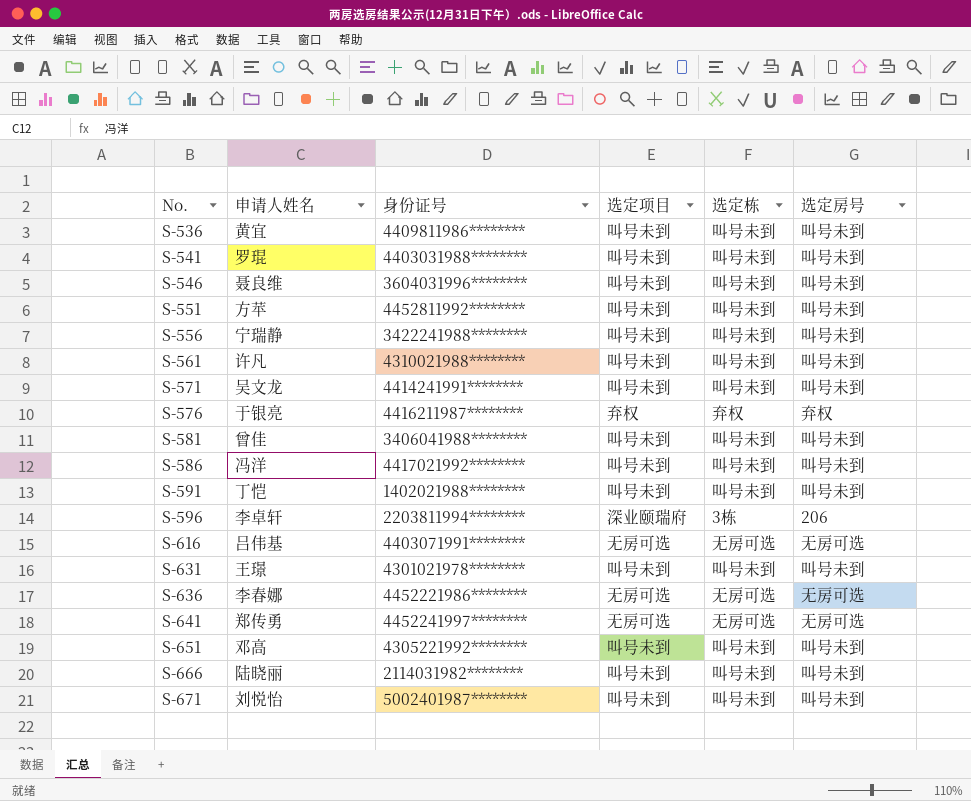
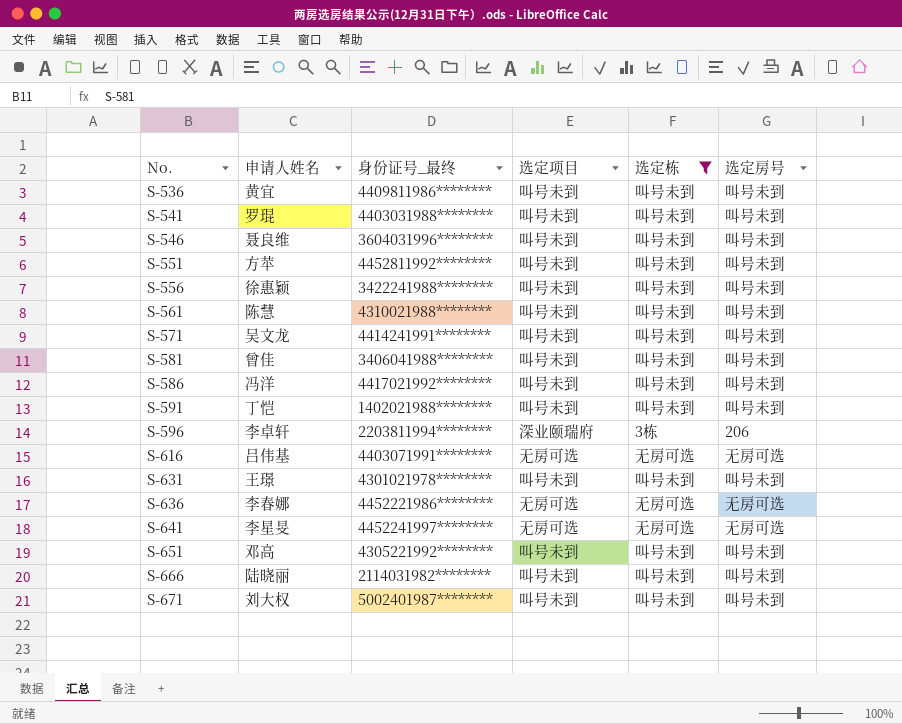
filter: none -> 选定栋 != 弃权
column name: 身份证号 -> 身份证号_最终
S-556 | 申请人姓名: 宁瑞静 -> 徐惠颖
S-561 | 申请人姓名: 许凡 -> 陈慧
S-641 | 申请人姓名: 郑传勇 -> 李星旻
S-671 | 申请人姓名: 刘悦怡 -> 刘大权

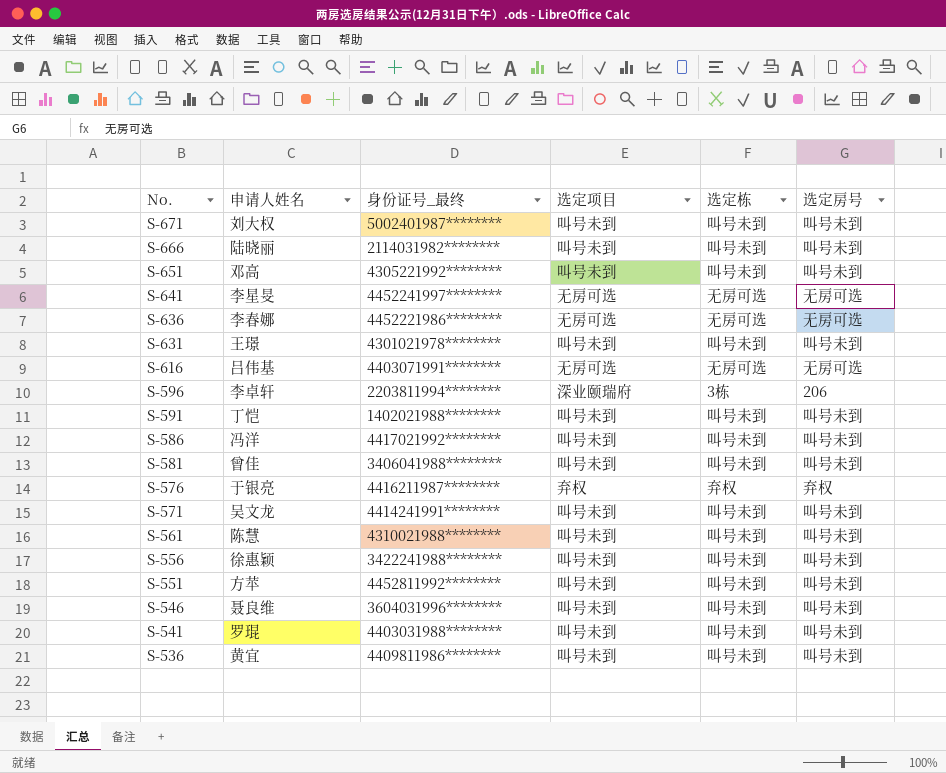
filter: 选定栋 != 弃权 -> none
row order: No. ascending -> No. descending

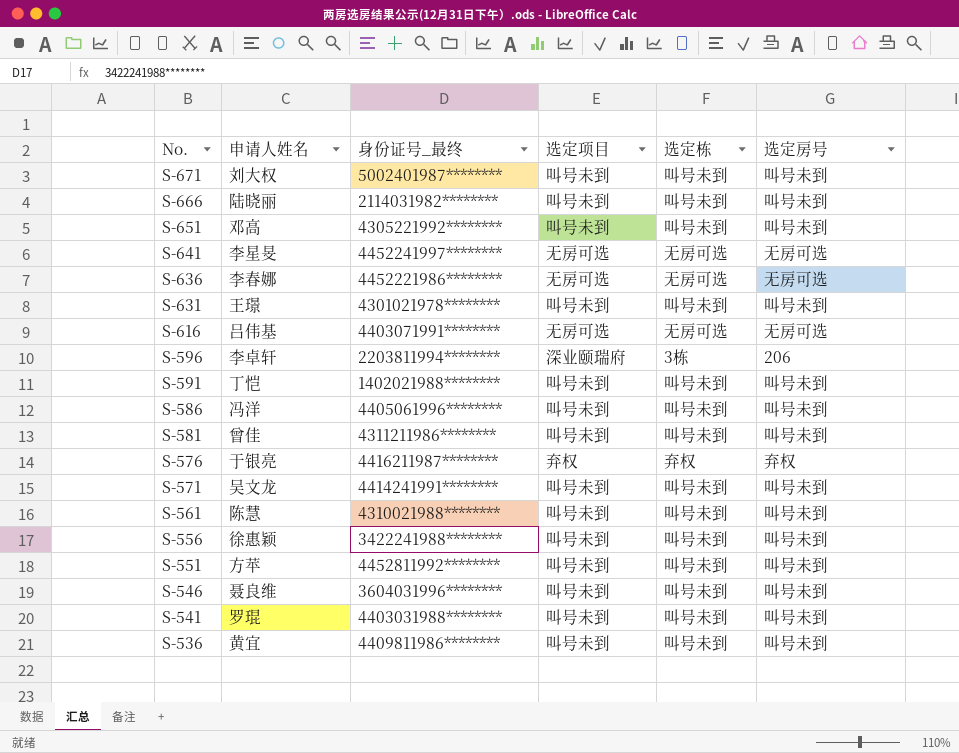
S-586 | 身份证号_最终: 4417021992******** -> 4405061996********
S-581 | 身份证号_最终: 3406041988******** -> 4311211986********

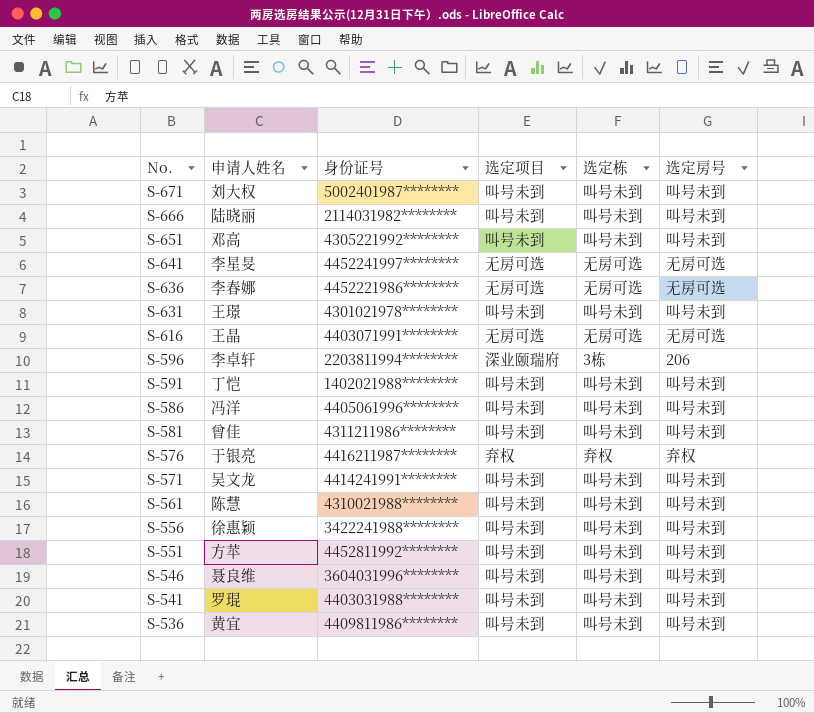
column name: 身份证号_最终 -> 身份证号
S-616 | 申请人姓名: 吕伟基 -> 王晶

